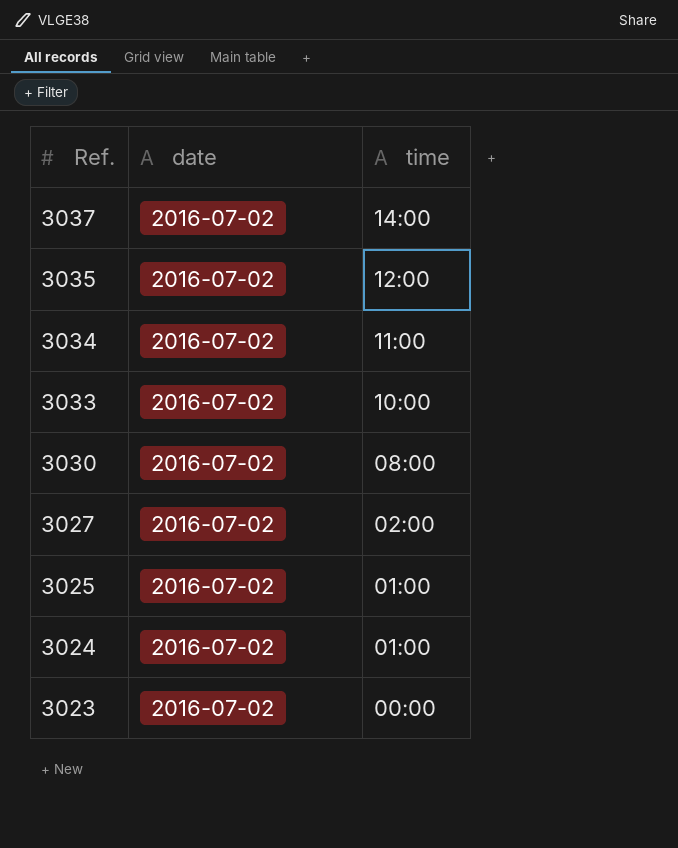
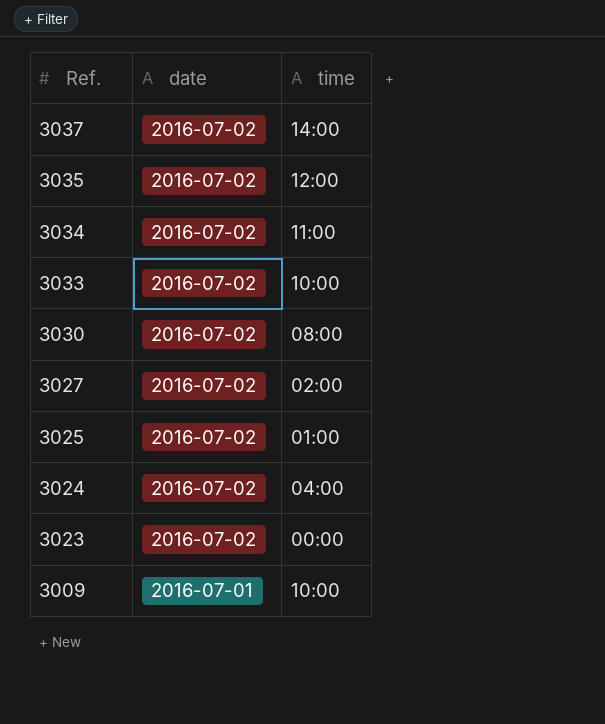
3024 | time: 01:00 -> 04:00
row 3009: none -> 2016-07-01 | 10:00

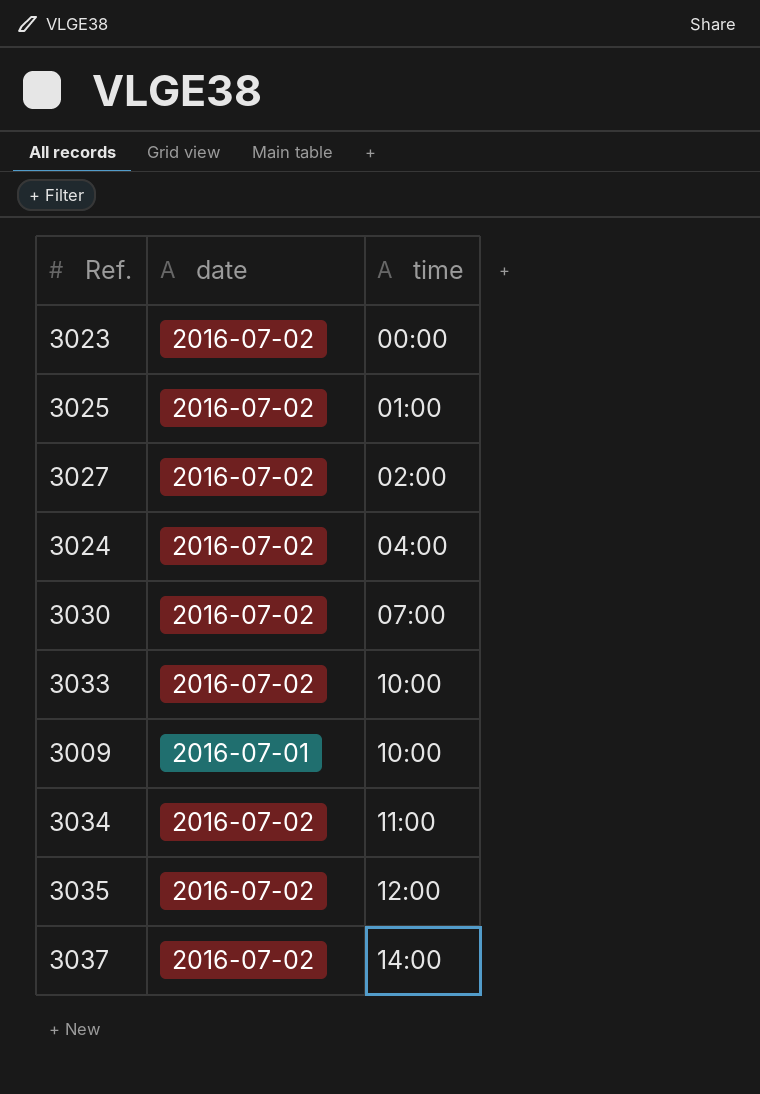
row order: Ref. descending -> time ascending
3030 | time: 08:00 -> 07:00

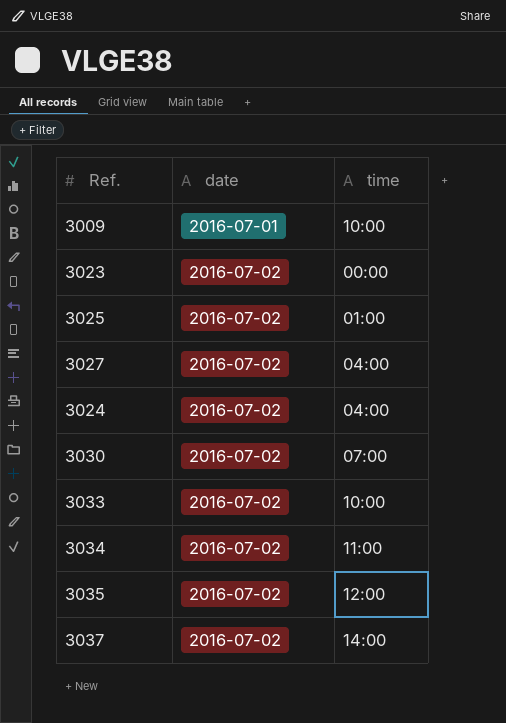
row order: time ascending -> date ascending
3027 | time: 02:00 -> 04:00

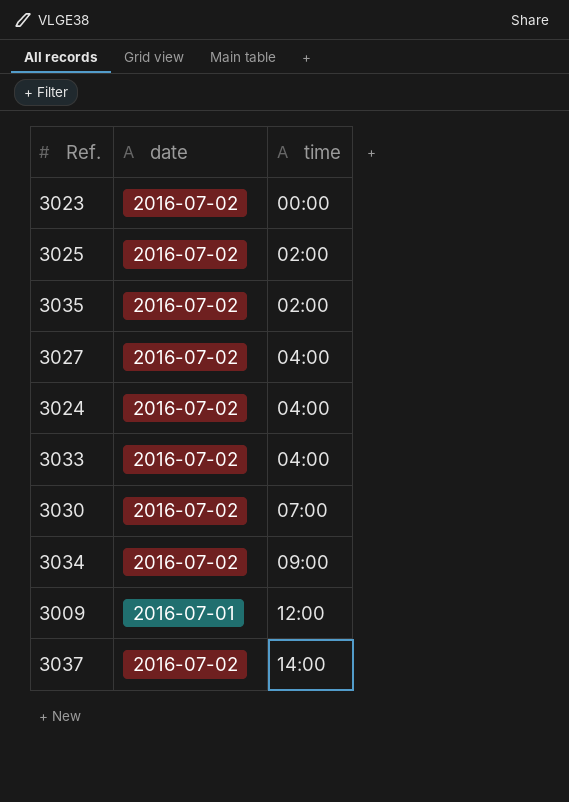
row order: date ascending -> time ascending
3025 | time: 01:00 -> 02:00
3035 | time: 12:00 -> 02:00
3033 | time: 10:00 -> 04:00
3034 | time: 11:00 -> 09:00
3009 | time: 10:00 -> 12:00

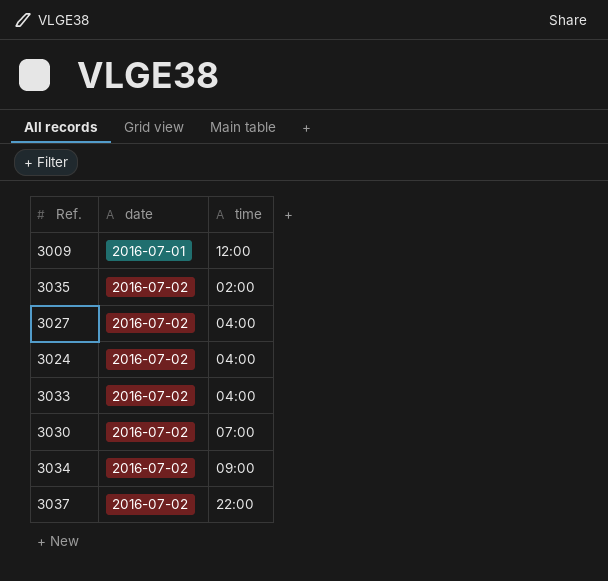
row order: time ascending -> date ascending
row 3023: 2016-07-02 | 00:00 -> none
row 3025: 2016-07-02 | 02:00 -> none
3037 | time: 14:00 -> 22:00

